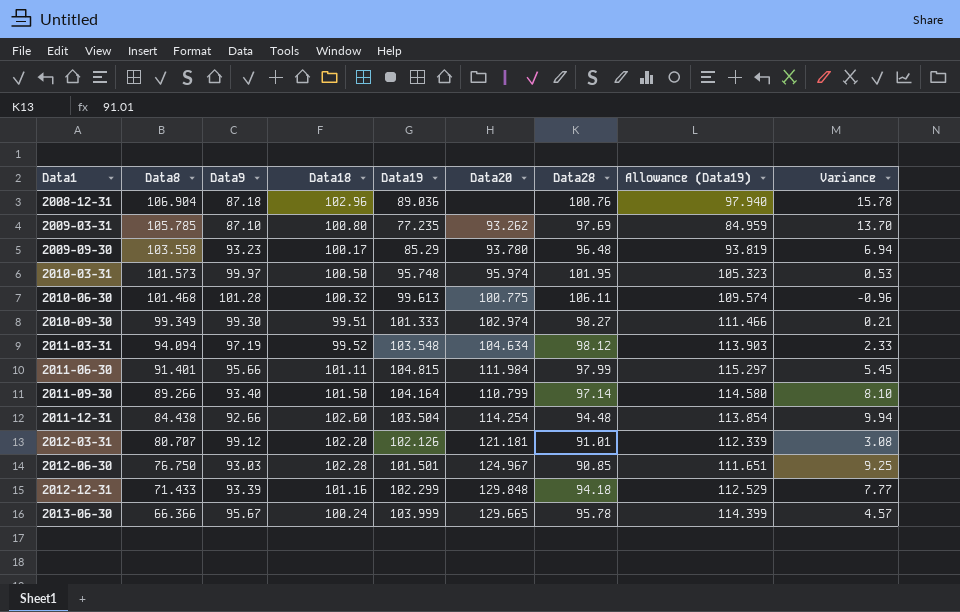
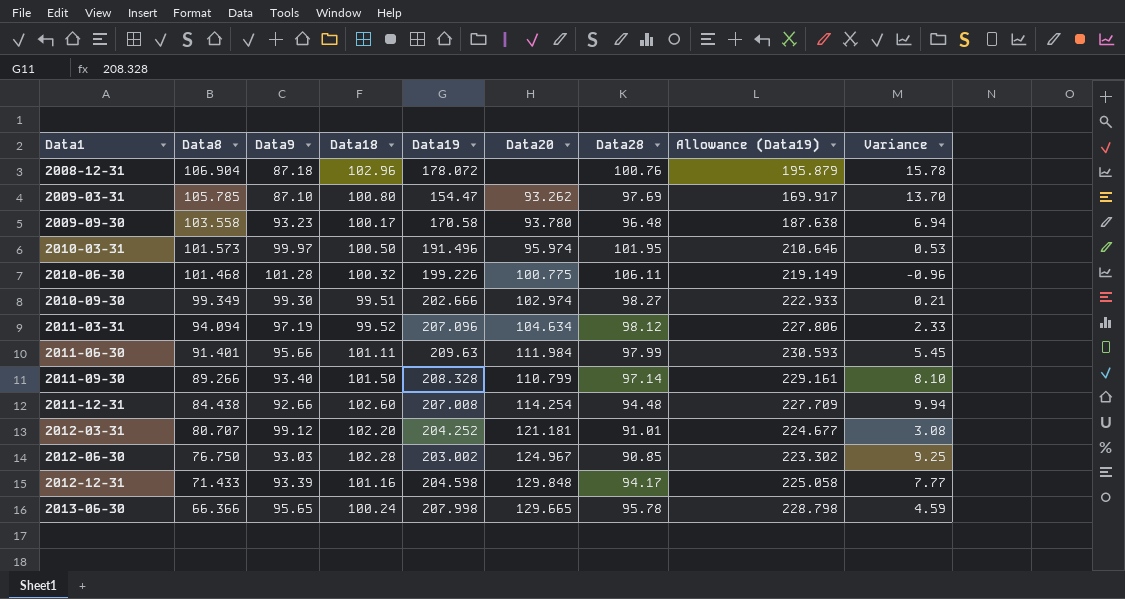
2008-12-31 | Data19: 89.036 -> 178.072
2008-12-31 | Allowance (Data19): 97.940 -> 195.879
2009-03-31 | Data19: 77.235 -> 154.47
2009-03-31 | Allowance (Data19): 84.959 -> 169.917
2009-09-30 | Data19: 85.29 -> 170.58
2009-09-30 | Allowance (Data19): 93.819 -> 187.638
2010-03-31 | Data19: 95.748 -> 191.496
2010-03-31 | Allowance (Data19): 105.323 -> 210.646
2010-06-30 | Data19: 99.613 -> 199.226
2010-06-30 | Allowance (Data19): 109.574 -> 219.149
2010-09-30 | Data19: 101.333 -> 202.666
2010-09-30 | Allowance (Data19): 111.466 -> 222.933
2011-03-31 | Data19: 103.548 -> 207.096
2011-03-31 | Allowance (Data19): 113.903 -> 227.806
2011-06-30 | Data19: 104.815 -> 209.63
2011-06-30 | Allowance (Data19): 115.297 -> 230.593
2011-09-30 | Data19: 104.164 -> 208.328
2011-09-30 | Allowance (Data19): 114.580 -> 229.161
2011-12-31 | Data19: 103.504 -> 207.008
2011-12-31 | Allowance (Data19): 113.854 -> 227.709
2012-03-31 | Data19: 102.126 -> 204.252
2012-03-31 | Allowance (Data19): 112.339 -> 224.677
2012-06-30 | Data19: 101.501 -> 203.002
2012-06-30 | Allowance (Data19): 111.651 -> 223.302
2012-12-31 | Data19: 102.299 -> 204.598
2012-12-31 | Data28: 94.18 -> 94.17
2012-12-31 | Allowance (Data19): 112.529 -> 225.058
2013-06-30 | Data9: 95.67 -> 95.65
2013-06-30 | Data19: 103.999 -> 207.998
2013-06-30 | Allowance (Data19): 114.399 -> 228.798
2013-06-30 | Variance: 4.57 -> 4.59

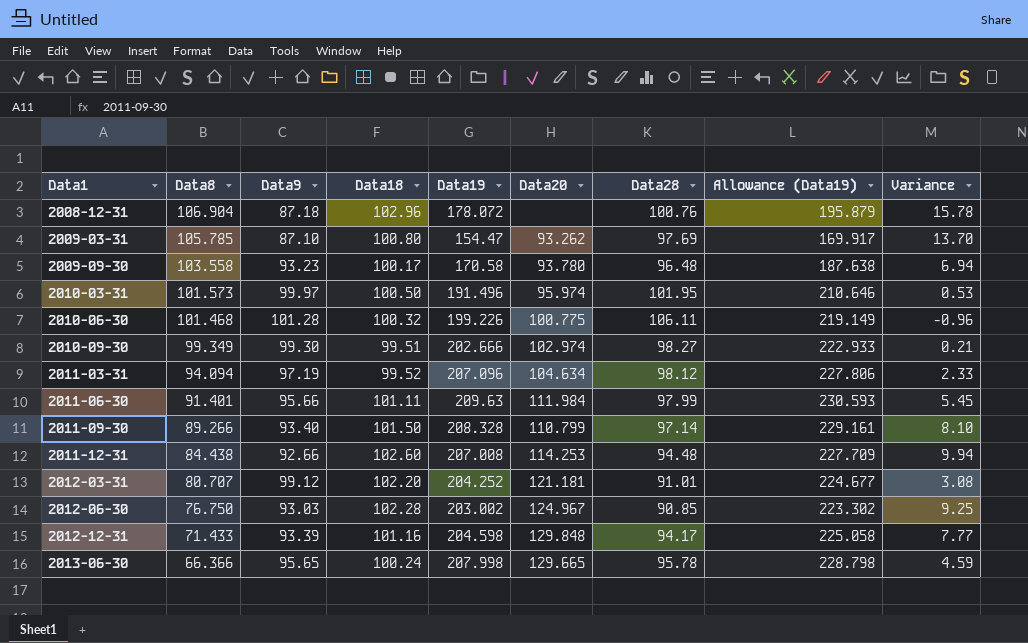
2011-12-31 | Data20: 114.254 -> 114.253

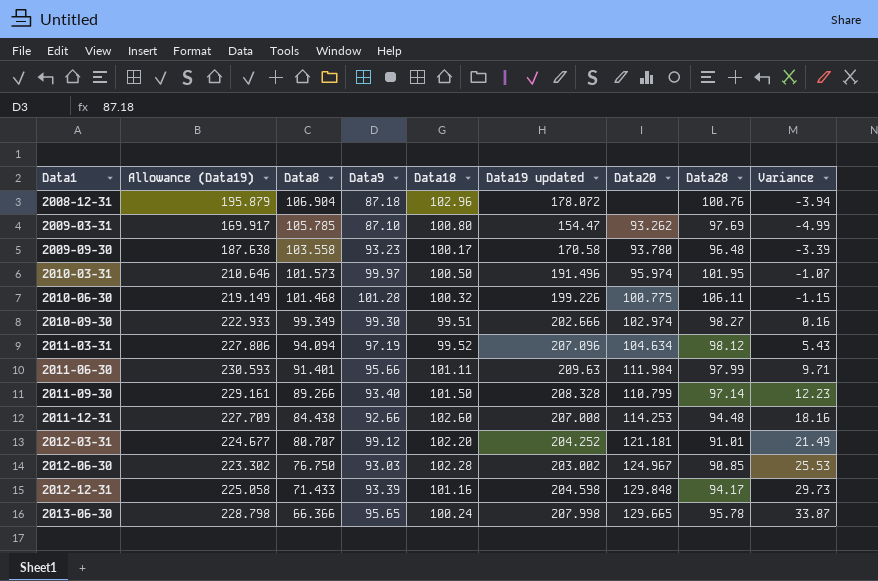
column Allowance (Data19) | position: 8 -> 2
column name: Data19 -> Data19 updated
column Variance | formula: [Data18] - [Data9] -> [Data18] - [Data8]

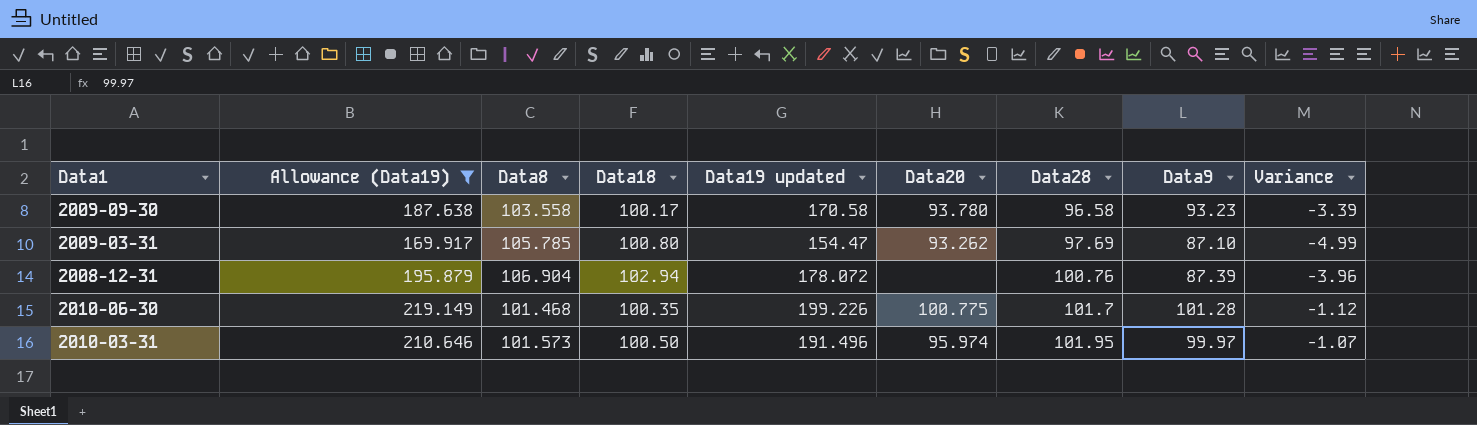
filter: none -> Allowance (Data19) <= 219.149
row order: Data1 ascending -> Data28 ascending
column Data9 | position: 4 -> 8
2009-09-30 | Data28: 96.48 -> 96.58
2008-12-31 | Data18: 102.96 -> 102.94
2008-12-31 | Data9: 87.18 -> 87.39
2008-12-31 | Variance: -3.94 -> -3.96
2010-06-30 | Data18: 100.32 -> 100.35
2010-06-30 | Data28: 106.11 -> 101.7
2010-06-30 | Variance: -1.15 -> -1.12

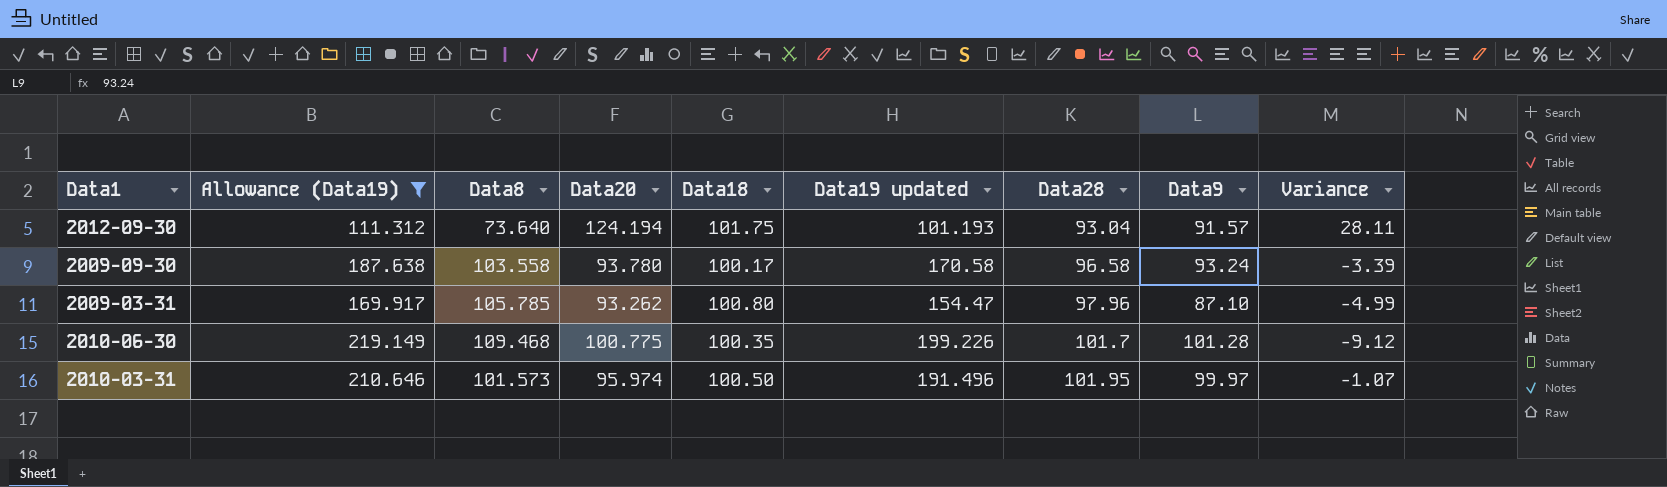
column Data20 | position: 6 -> 4
row 2008-12-31: 195.879 | 106.904 | 102.94 | 178.072 | none | 100.76 | 87.39 | -3.96 -> none
row 2012-09-30: none -> 111.312 | 73.640 | 124.194 | 101.75 | 101.193 | 93.04 | 91.57 | 28.11
2009-09-30 | Data9: 93.23 -> 93.24
2009-03-31 | Data28: 97.69 -> 97.96
2010-06-30 | Data8: 101.468 -> 109.468
2010-06-30 | Variance: -1.12 -> -9.12

